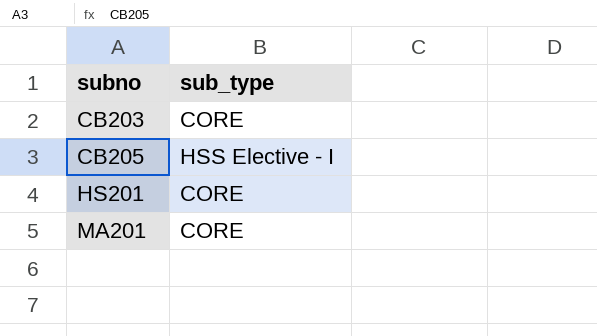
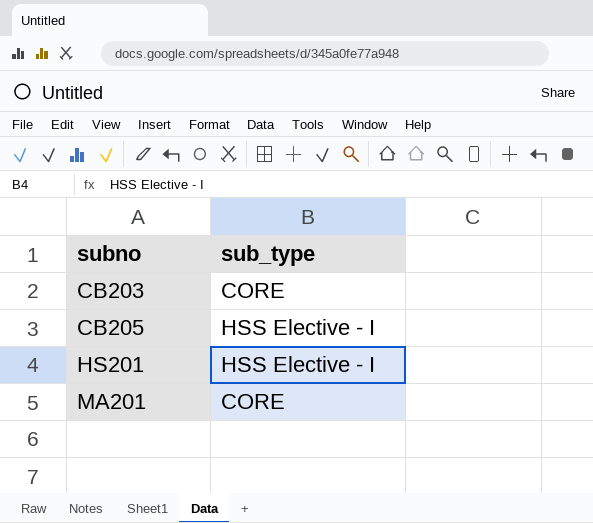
HS201 | sub_type: CORE -> HSS Elective - I

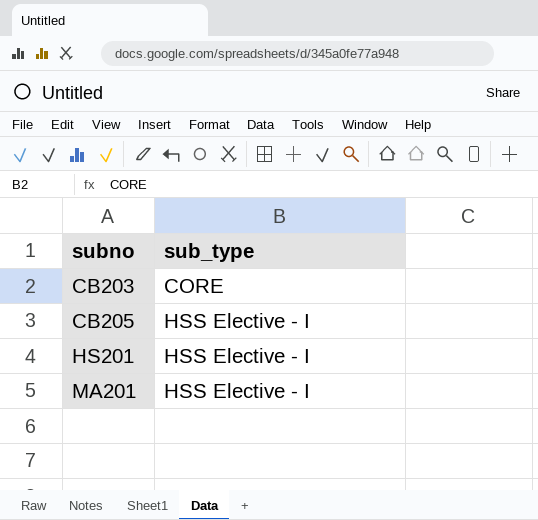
MA201 | sub_type: CORE -> HSS Elective - I

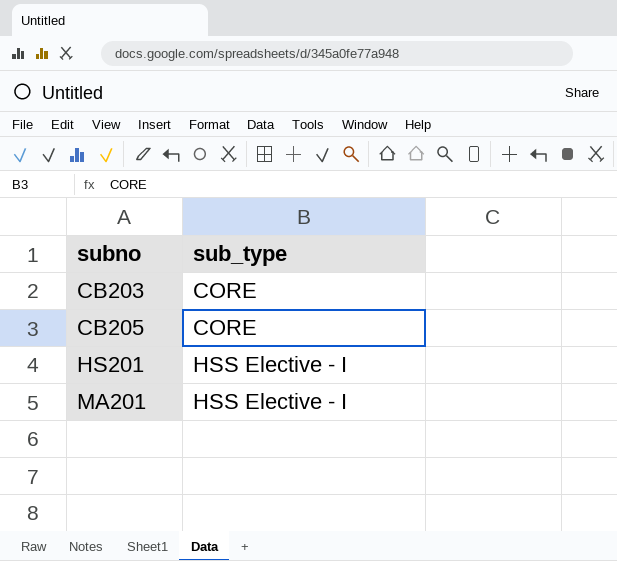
CB205 | sub_type: HSS Elective - I -> CORE

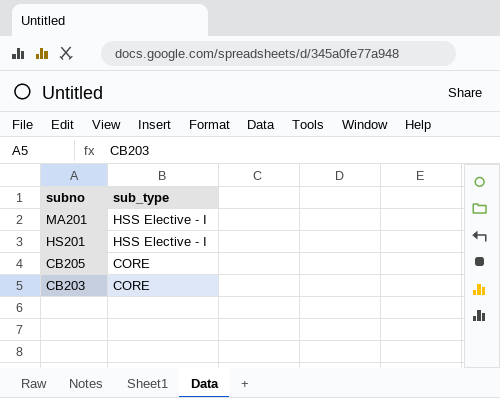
row order: subno ascending -> subno descending

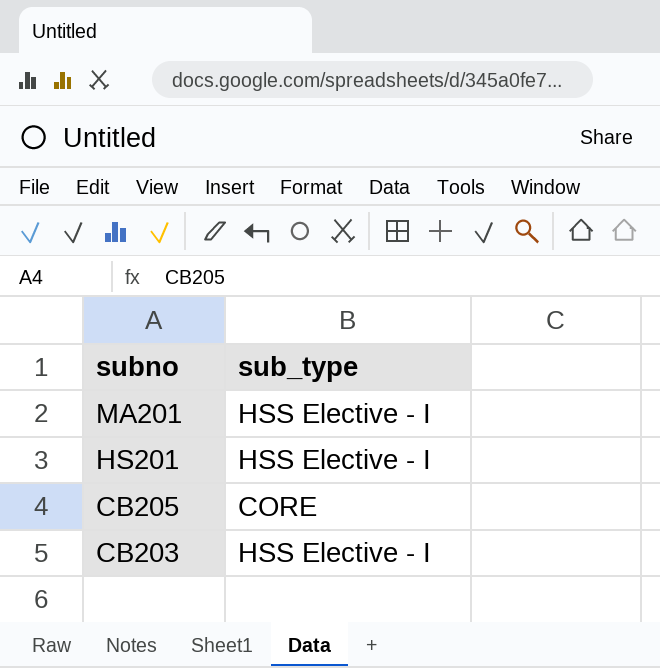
CB203 | sub_type: CORE -> HSS Elective - I

